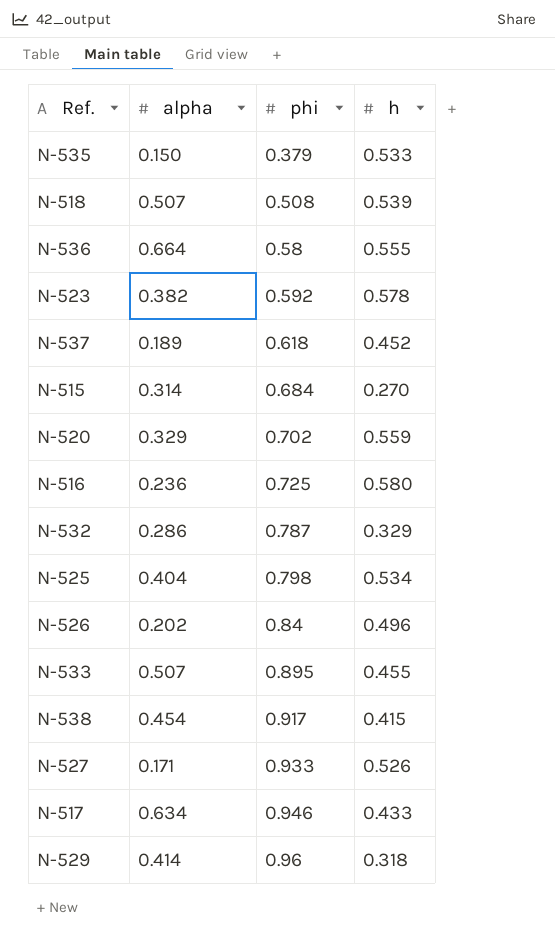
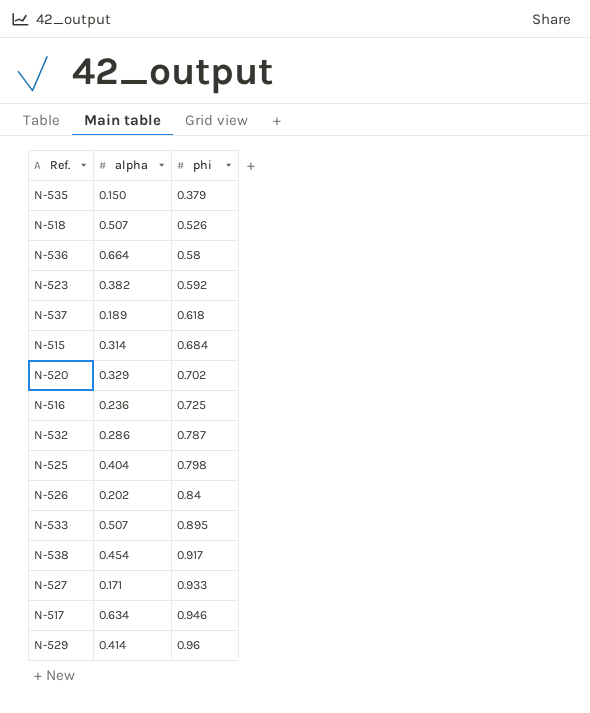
column h | position: 4 -> none
N-518 | phi: 0.508 -> 0.526

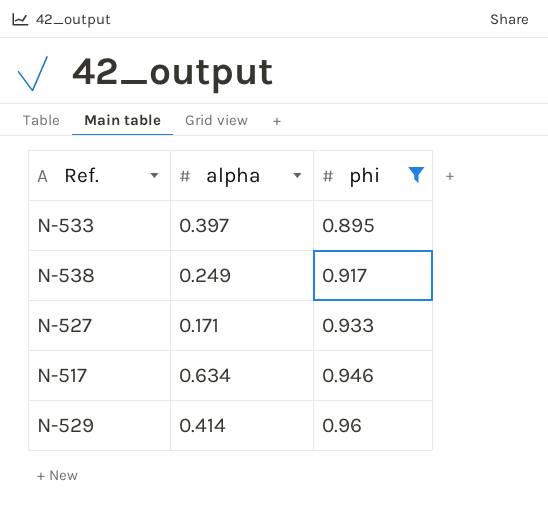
filter: none -> phi >= 0.895
N-533 | alpha: 0.507 -> 0.397
N-538 | alpha: 0.454 -> 0.249

